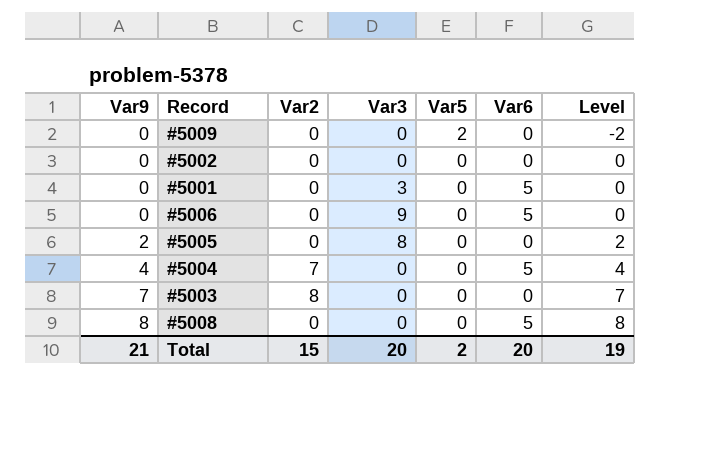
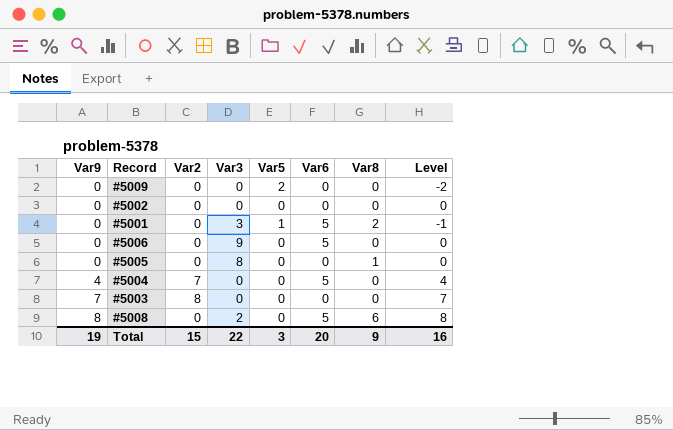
column Var8 | position: none -> 7
#5001 | Var5: 0 -> 1
#5001 | Level: 0 -> -1
#5005 | Var9: 2 -> 0
#5005 | Level: 2 -> 0
#5008 | Var3: 0 -> 2
Total | Var9: 21 -> 19
Total | Var3: 20 -> 22
Total | Var5: 2 -> 3
Total | Level: 19 -> 16

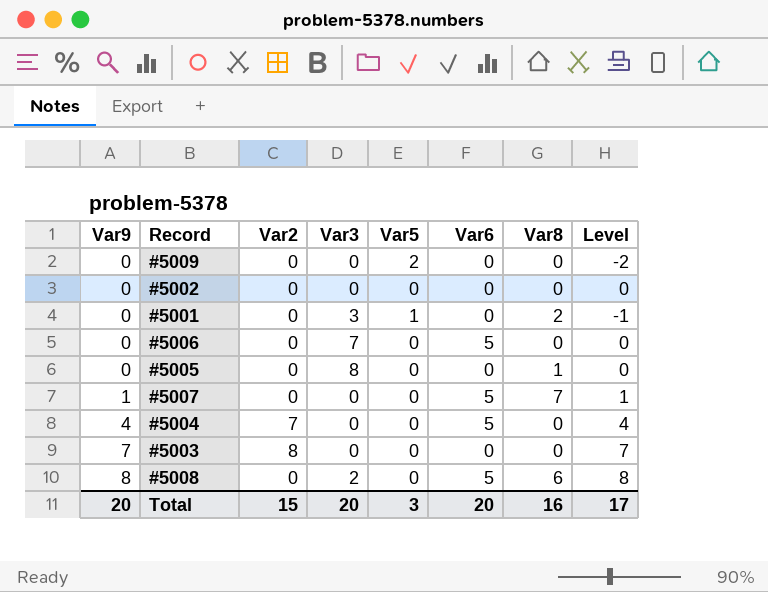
#5001 | Var6: 5 -> 0
#5006 | Var3: 9 -> 7
row #5007: none -> 1 | 0 | 0 | 0 | 5 | 7 | 1
Total | Var9: 19 -> 20
Total | Var3: 22 -> 20
Total | Var8: 9 -> 16
Total | Level: 16 -> 17

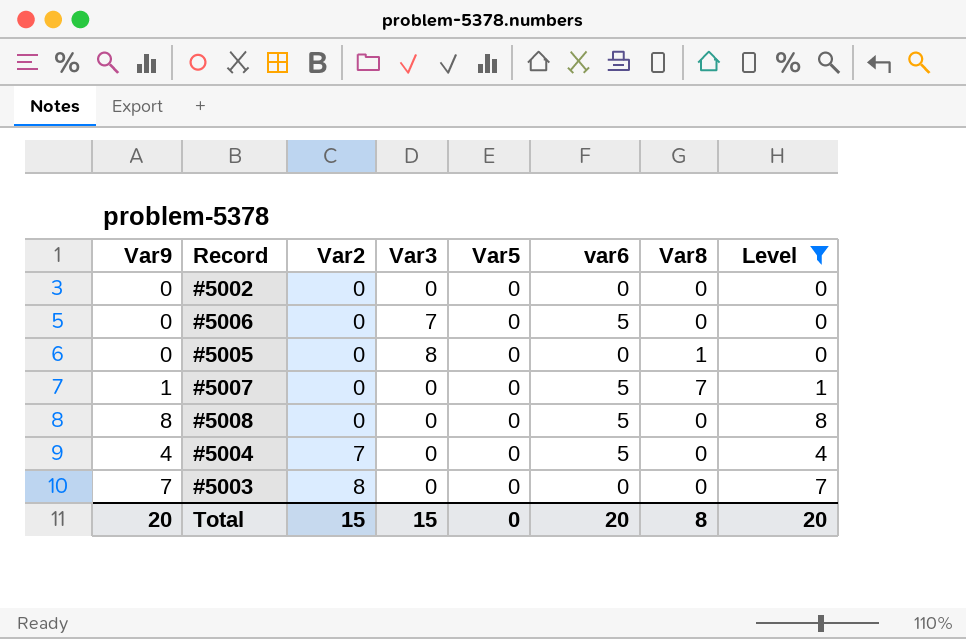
filter: none -> Level >= 0
row order: Var9 ascending -> Var2 ascending
column name: Var6 -> var6
#5008 | Var3: 2 -> 0
#5008 | Var8: 6 -> 0
Total | Var3: 20 -> 15
Total | Var5: 3 -> 0
Total | Var8: 16 -> 8
Total | Level: 17 -> 20

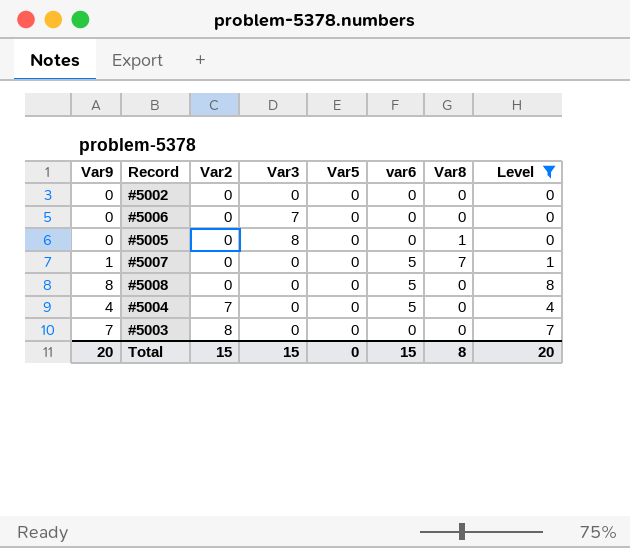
#5006 | var6: 5 -> 0
Total | var6: 20 -> 15

